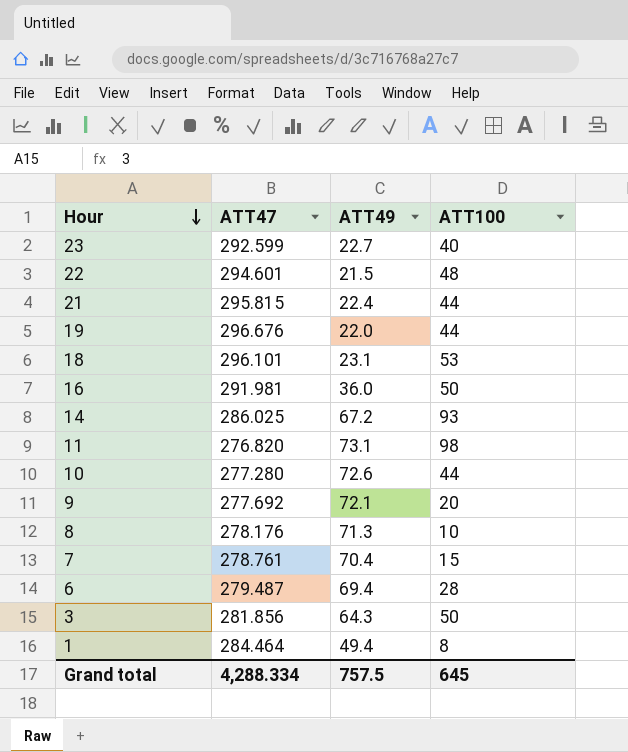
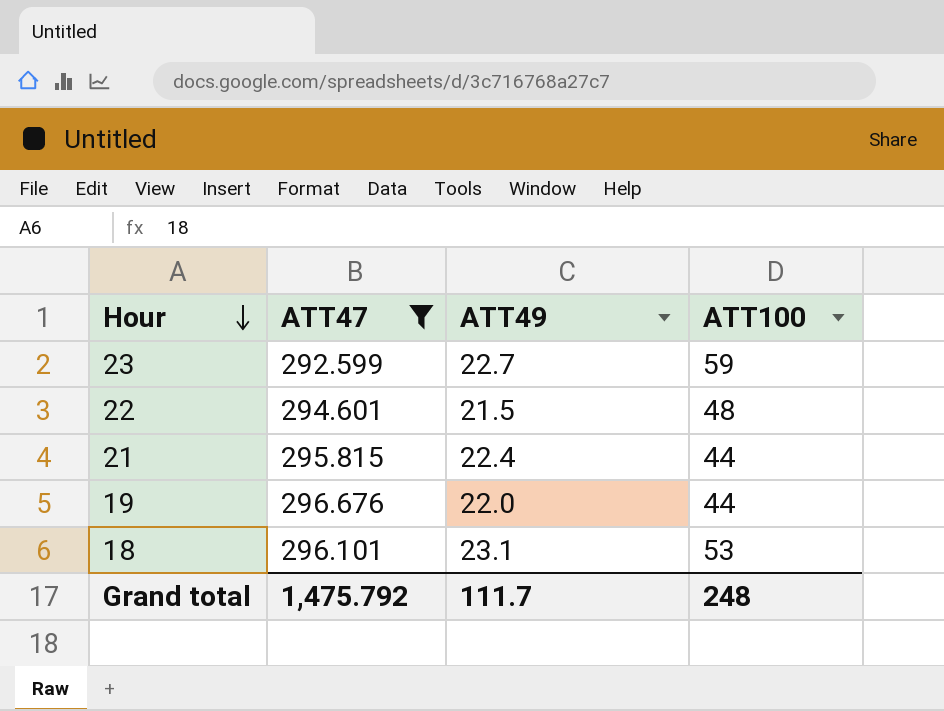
filter: none -> ATT47 >= 292.599
23 | ATT100: 40 -> 59
Grand total | ATT47: 4,288.334 -> 1,475.792
Grand total | ATT49: 757.5 -> 111.7
Grand total | ATT100: 645 -> 248

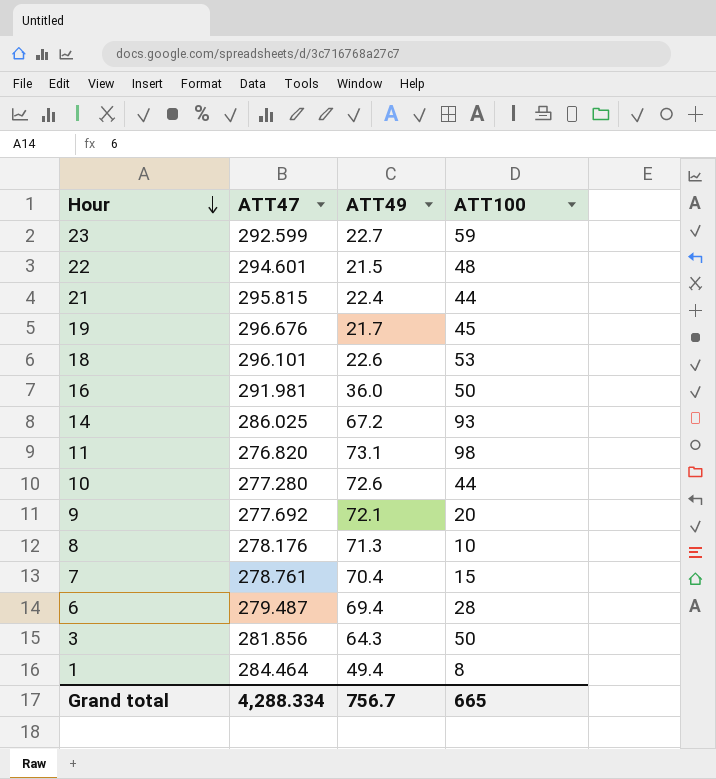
filter: ATT47 >= 292.599 -> none
19 | ATT49: 22.0 -> 21.7
19 | ATT100: 44 -> 45
18 | ATT49: 23.1 -> 22.6
Grand total | ATT47: 1,475.792 -> 4,288.334
Grand total | ATT49: 111.7 -> 756.7
Grand total | ATT100: 248 -> 665

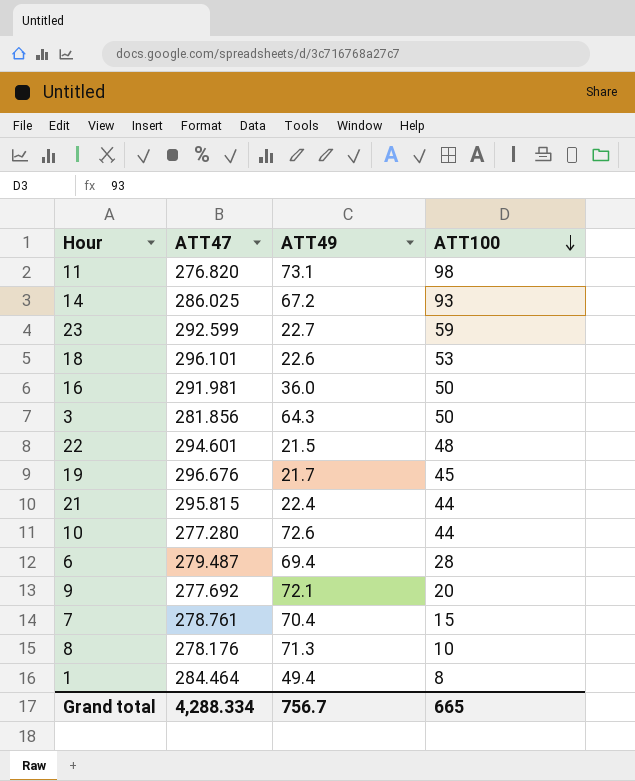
row order: Hour descending -> ATT100 descending

